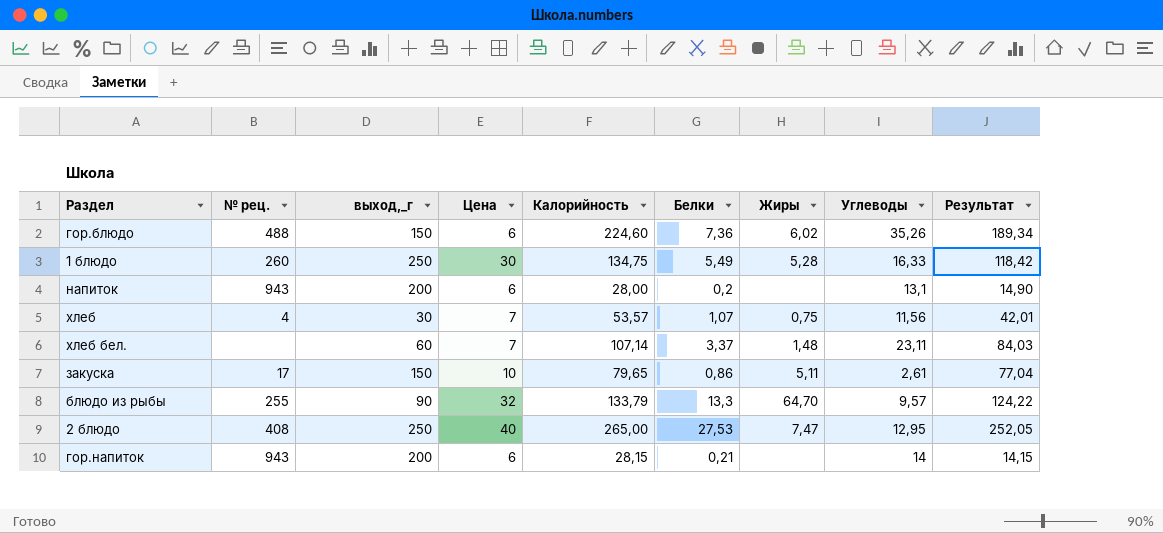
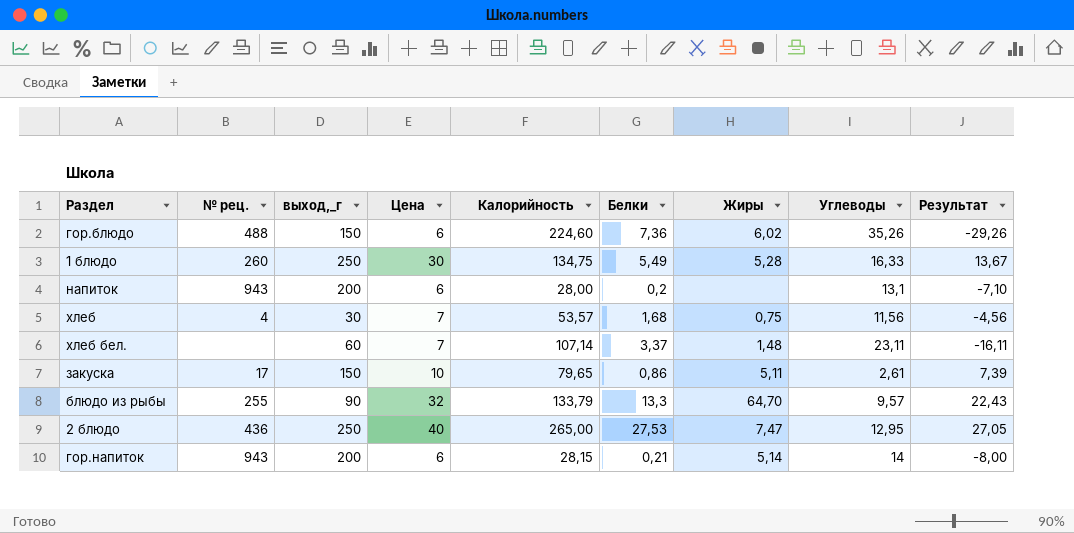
column Результат | formula: [Калорийность] - [Углеводы] -> [Цена] - [Углеводы]
хлеб | Белки: 1,07 -> 1,68
2 блюдо | № рец.: 408 -> 436
гор.напиток | Жиры: none -> 5,14

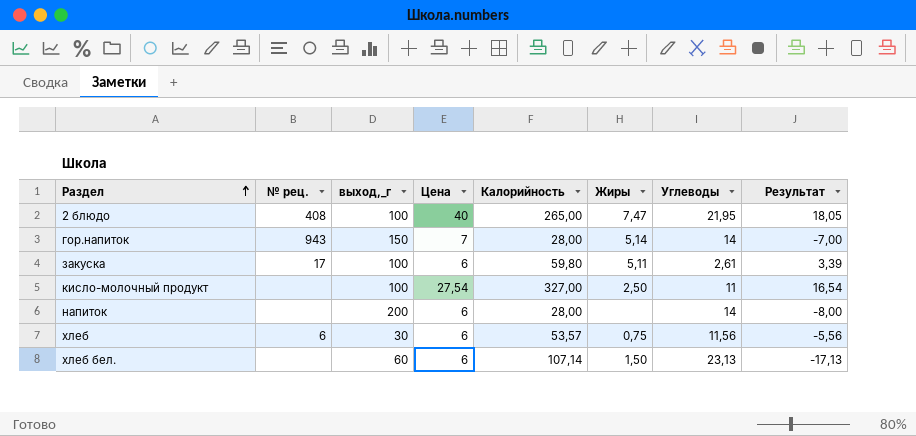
row order: none -> Раздел ascending
column Белки | position: 6 -> none
row гор.блюдо: 488 | 150 | 6 | 224,60 | 7,36 | 6,02 | 35,26 | -29,26 -> none
row 1 блюдо: 260 | 250 | 30 | 134,75 | 5,49 | 5,28 | 16,33 | 13,67 -> none
row блюдо из рыбы: 255 | 90 | 32 | 133,79 | 13,3 | 64,70 | 9,57 | 22,43 -> none
2 блюдо | № рец.: 436 -> 408
2 блюдо | выход,_г: 250 -> 100
2 блюдо | Углеводы: 12,95 -> 21,95
2 блюдо | Результат: 27,05 -> 18,05
гор.напиток | выход,_г: 200 -> 150
гор.напиток | Цена: 6 -> 7
гор.напиток | Калорийность: 28,15 -> 28,00
гор.напиток | Результат: -8,00 -> -7,00
закуска | выход,_г: 150 -> 100
закуска | Цена: 10 -> 6
закуска | Калорийность: 79,65 -> 59,80
закуска | Результат: 7,39 -> 3,39
row кисло-молочный продукт: none -> none | 100 | 27,54 | 327,00 | 2,50 | 11 | 16,54
напиток | № рец.: 943 -> none
напиток | Углеводы: 13,1 -> 14
напиток | Результат: -7,10 -> -8,00
хлеб | № рец.: 4 -> 6
хлеб | Цена: 7 -> 6
хлеб | Результат: -4,56 -> -5,56
хлеб бел. | Цена: 7 -> 6
хлеб бел. | Жиры: 1,48 -> 1,50
хлеб бел. | Углеводы: 23,11 -> 23,13
хлеб бел. | Результат: -16,11 -> -17,13

